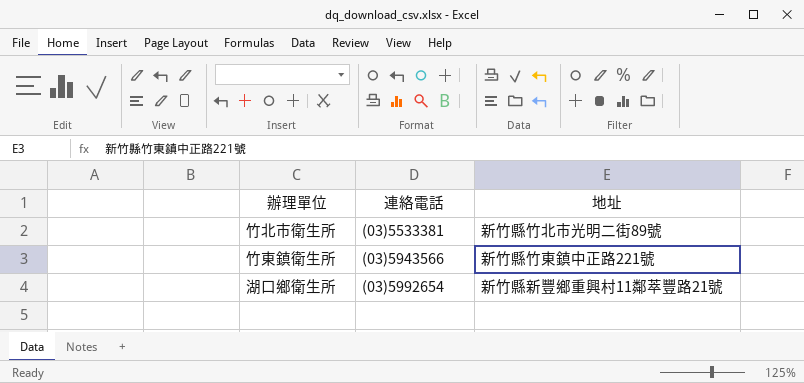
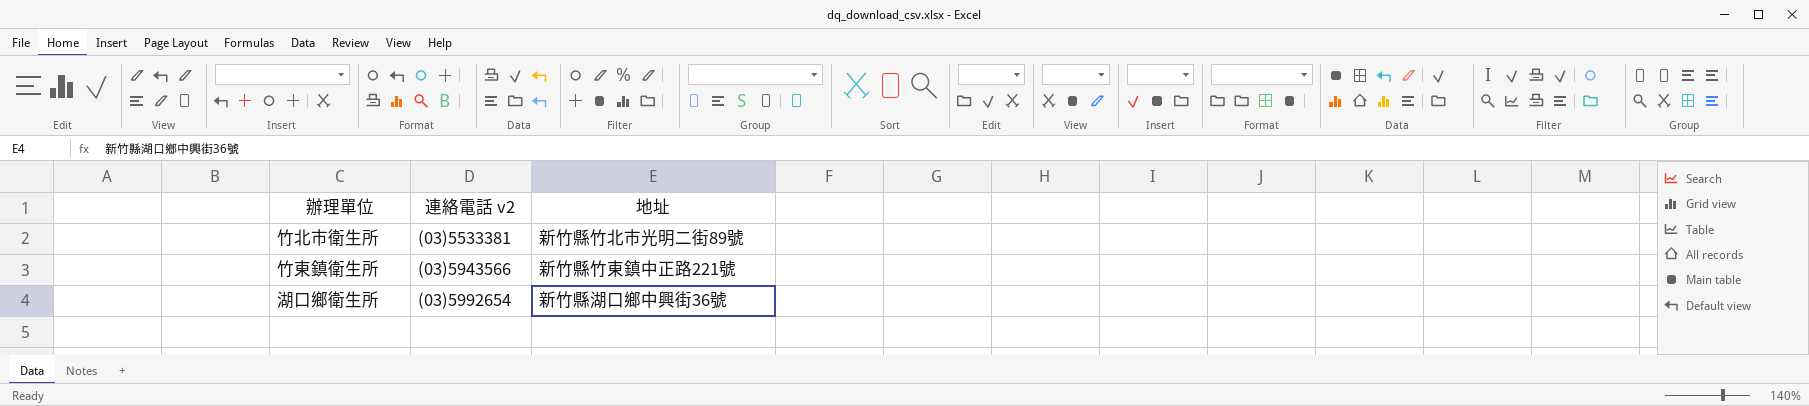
column name: 連絡電話 -> 連絡電話 v2
湖口鄉衛生所 | 地址: 新竹縣新豐鄉重興村11鄰萃豐路21號 -> 新竹縣湖口鄉中興街36號

